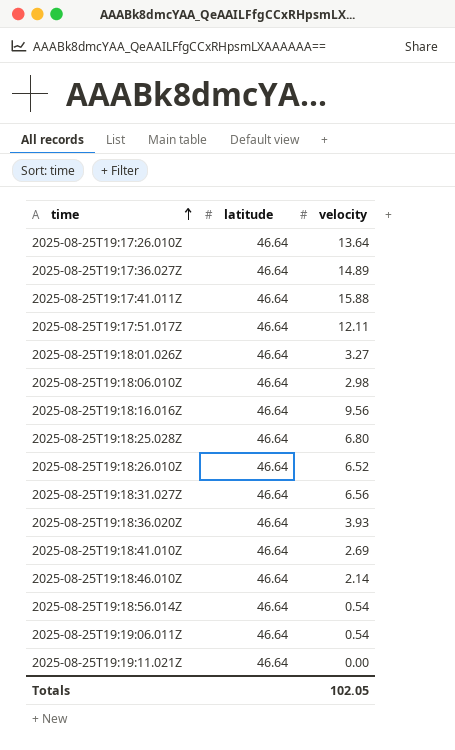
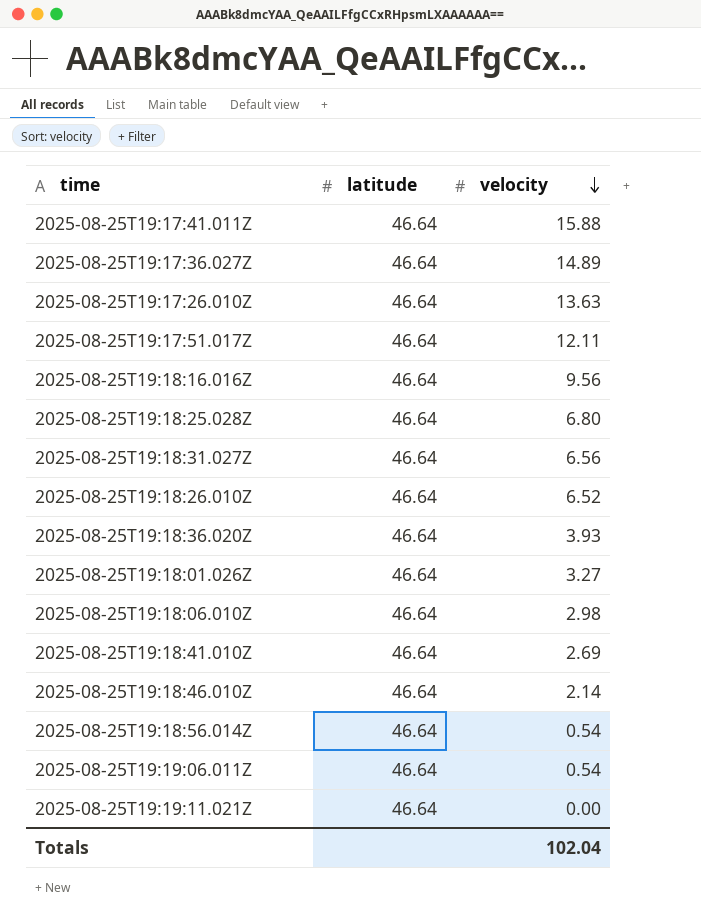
row order: time ascending -> velocity descending
2025-08-25T19:17:26.010Z | velocity: 13.64 -> 13.63
Totals | velocity: 102.05 -> 102.04

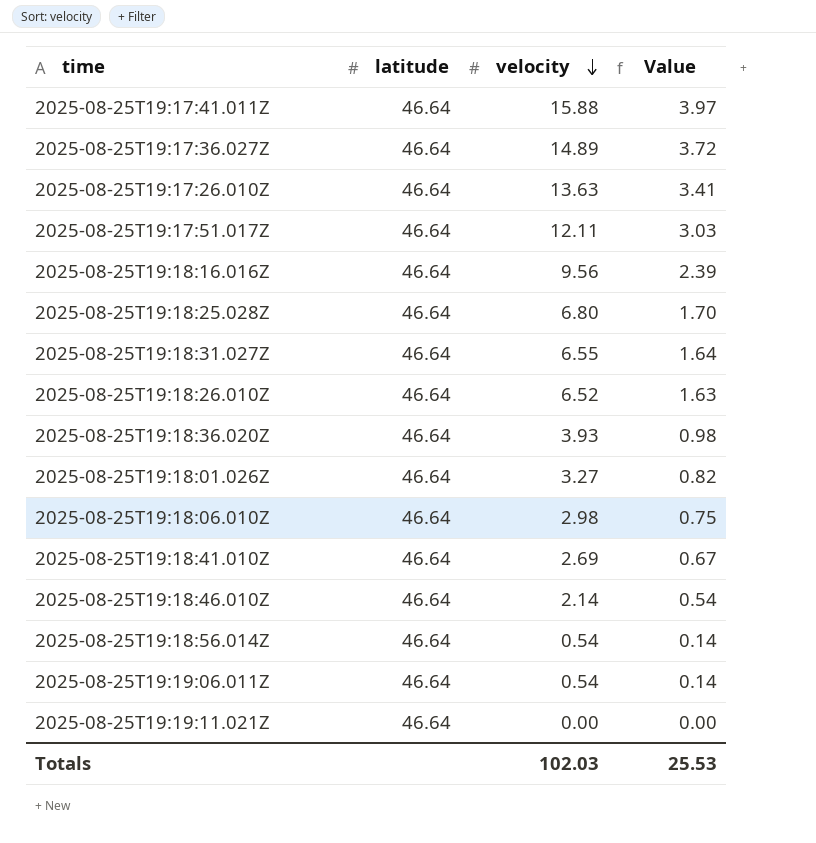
column Value | formula: none -> [velocity] * 0.25
2025-08-25T19:18:31.027Z | velocity: 6.56 -> 6.55
Totals | velocity: 102.04 -> 102.03

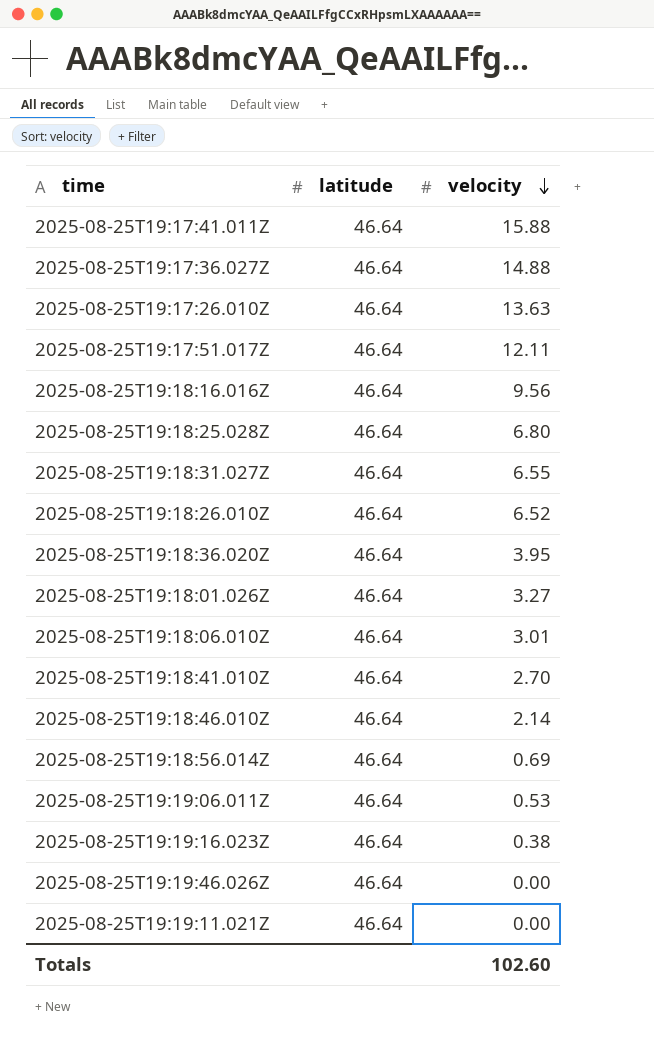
column Value | formula: [velocity] * 0.25 -> none
2025-08-25T19:17:36.027Z | velocity: 14.89 -> 14.88
2025-08-25T19:18:36.020Z | velocity: 3.93 -> 3.95
2025-08-25T19:18:06.010Z | velocity: 2.98 -> 3.01
2025-08-25T19:18:41.010Z | velocity: 2.69 -> 2.70
2025-08-25T19:18:56.014Z | velocity: 0.54 -> 0.69
2025-08-25T19:19:06.011Z | velocity: 0.54 -> 0.53
row 2025-08-25T19:19:16.023Z: none -> 46.64 | 0.38
row 2025-08-25T19:19:46.026Z: none -> 46.64 | 0.00
Totals | velocity: 102.03 -> 102.60

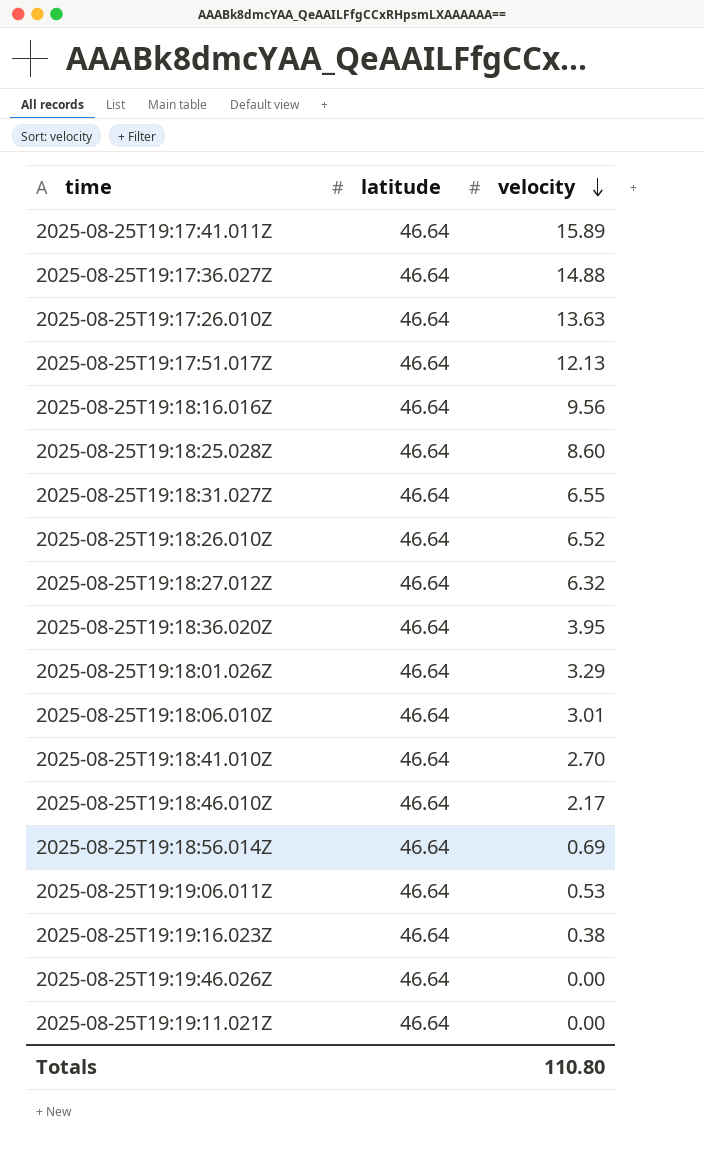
2025-08-25T19:17:41.011Z | velocity: 15.88 -> 15.89
2025-08-25T19:17:51.017Z | velocity: 12.11 -> 12.13
2025-08-25T19:18:25.028Z | velocity: 6.80 -> 8.60
row 2025-08-25T19:18:27.012Z: none -> 46.64 | 6.32
2025-08-25T19:18:01.026Z | velocity: 3.27 -> 3.29
2025-08-25T19:18:46.010Z | velocity: 2.14 -> 2.17
Totals | velocity: 102.60 -> 110.80

